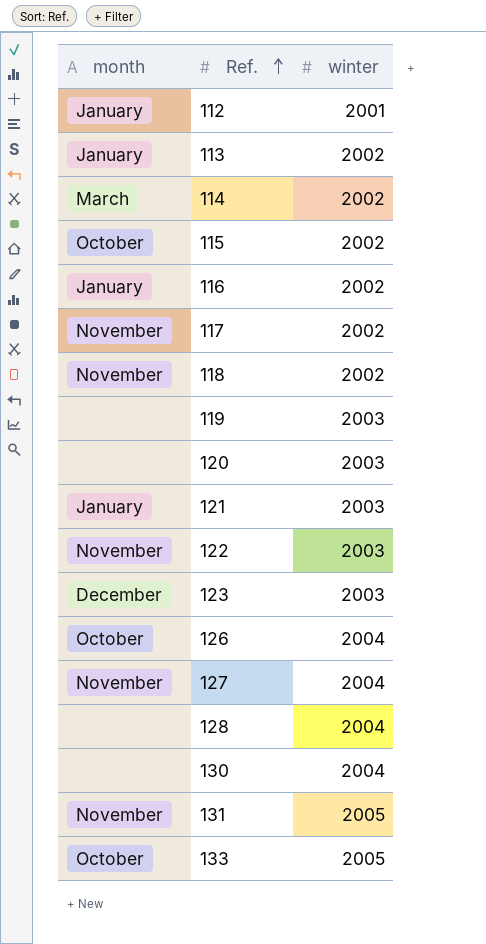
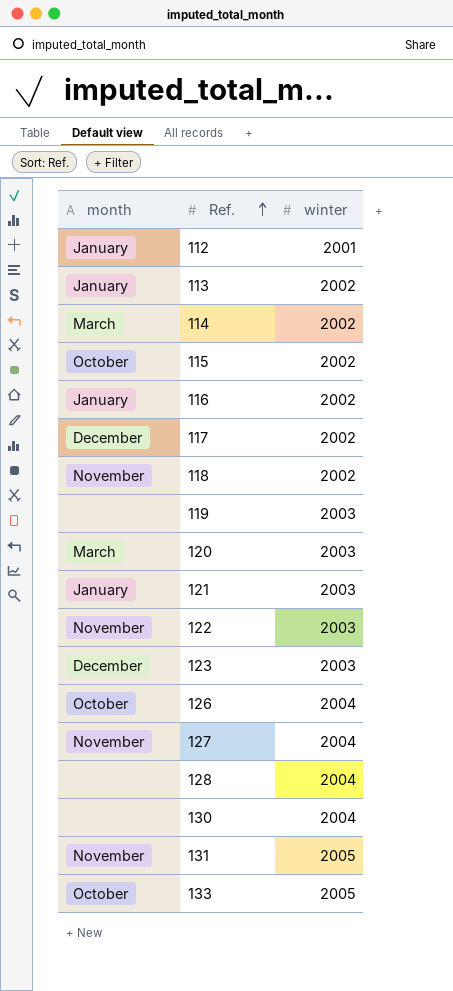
117 | month: November -> December
120 | month: none -> March

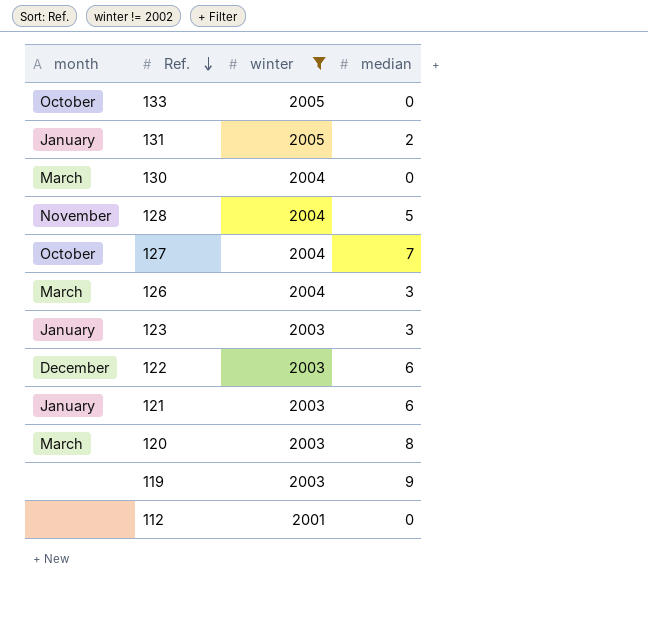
filter: none -> winter != 2002
row order: Ref. ascending -> Ref. descending
column median | position: none -> 4
131 | month: November -> January
130 | month: none -> March
128 | month: none -> November
127 | month: November -> October
126 | month: October -> March
123 | month: December -> January
122 | month: November -> December
112 | month: January -> none

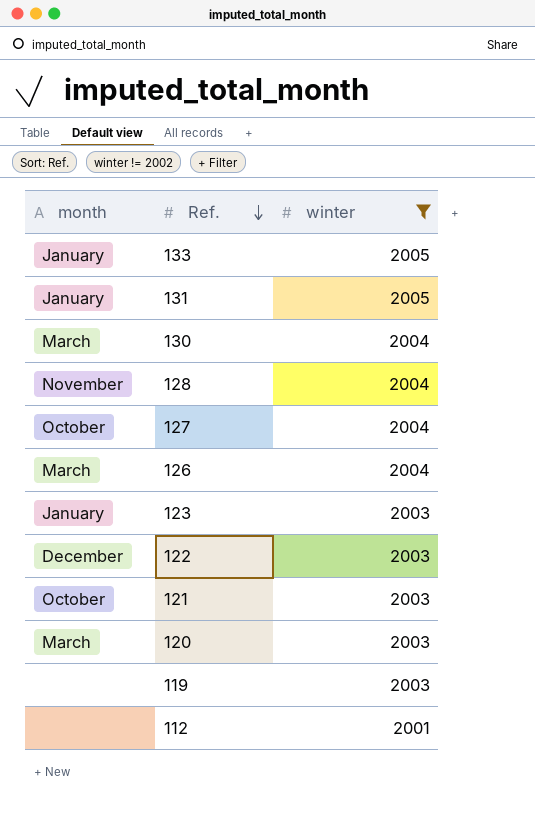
column median | position: 4 -> none
133 | month: October -> January
121 | month: January -> October

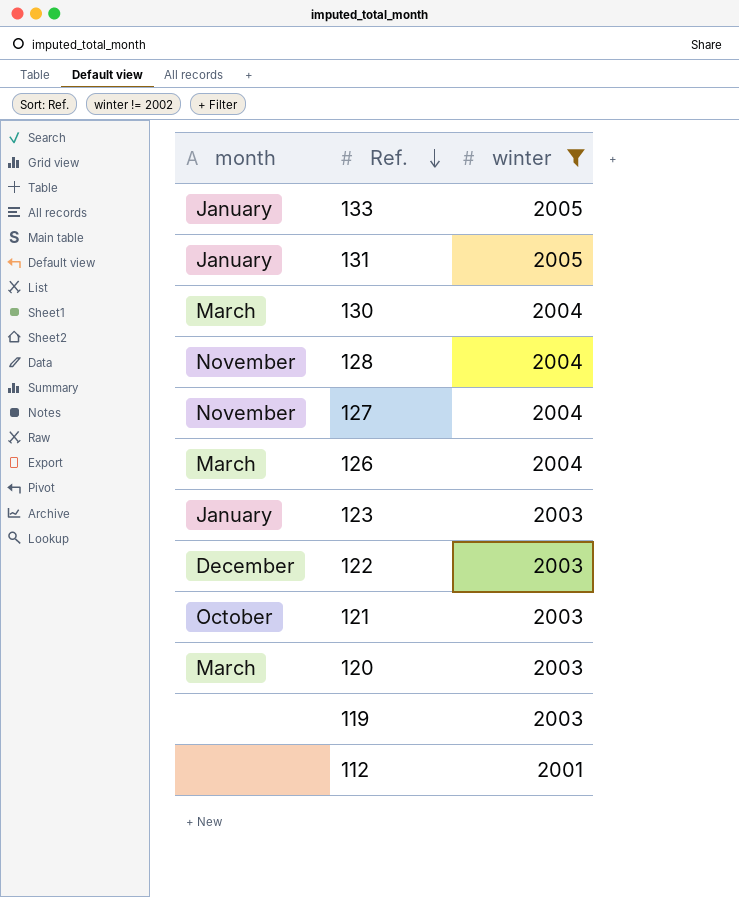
127 | month: October -> November

